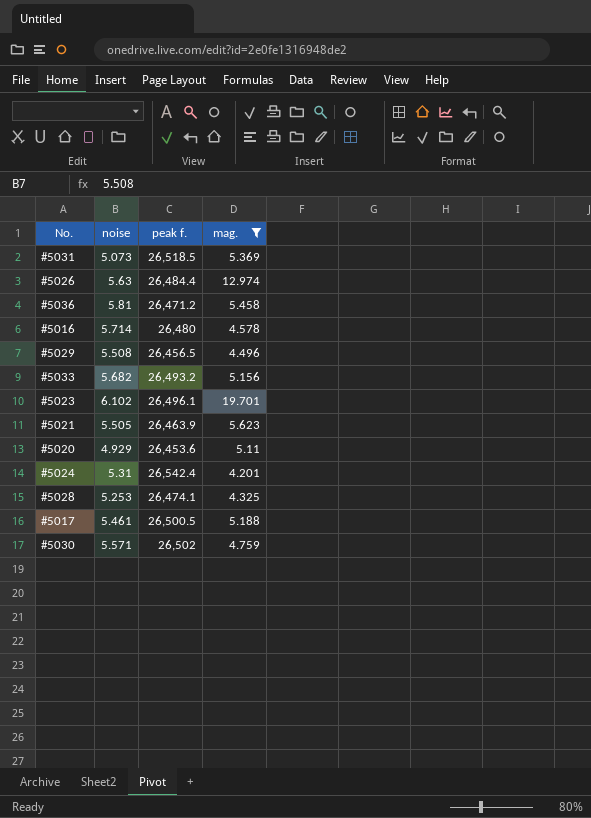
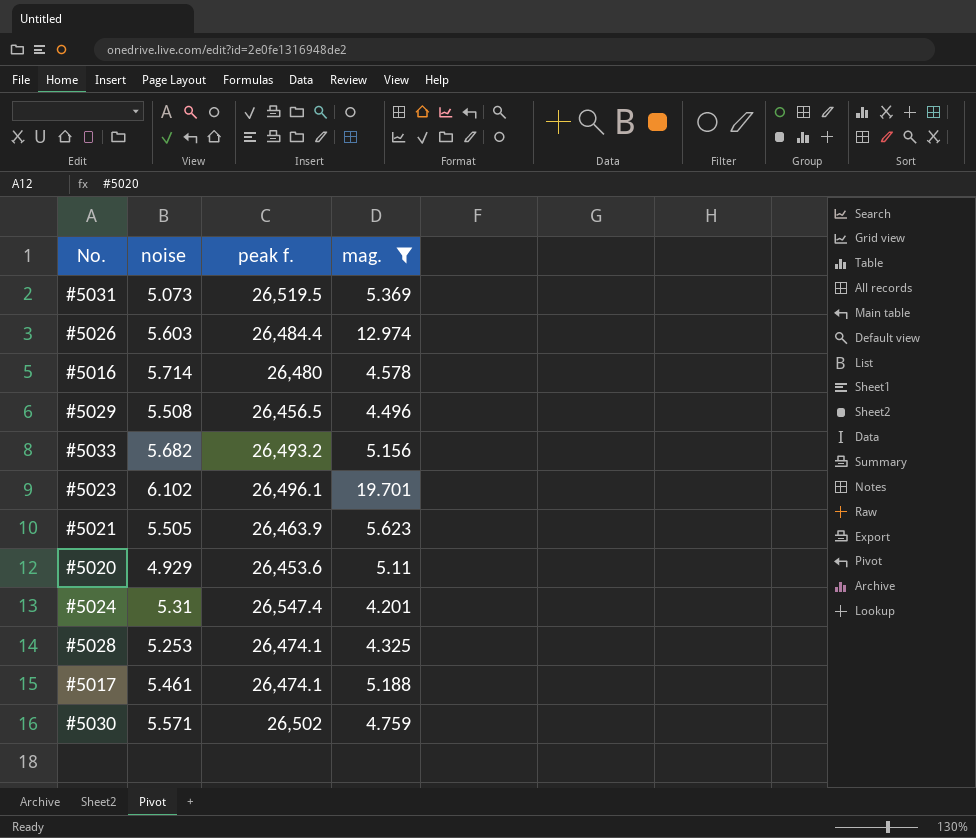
row #5036: 5.81 | 26,471.2 | 5.458 -> none
#5031 | peak f.: 26,518.5 -> 26,519.5
#5026 | noise: 5.63 -> 5.603
#5024 | peak f.: 26,542.4 -> 26,547.4
#5017 | peak f.: 26,500.5 -> 26,474.1

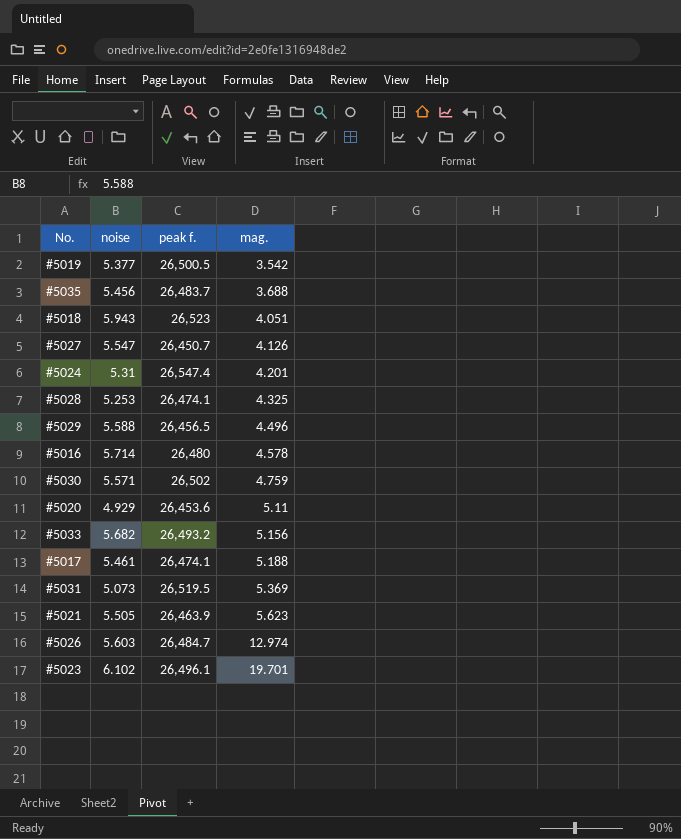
filter: mag. >= 4.201 -> none
row order: none -> mag. ascending
#5029 | noise: 5.508 -> 5.588
#5026 | peak f.: 26,484.4 -> 26,484.7

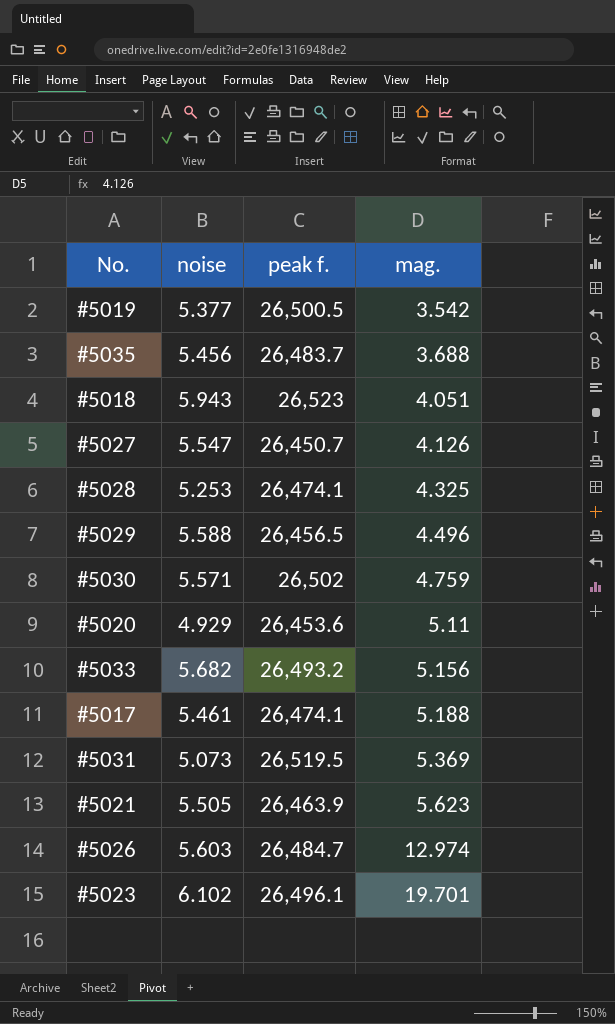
row #5024: 5.31 | 26,547.4 | 4.201 -> none
row #5016: 5.714 | 26,480 | 4.578 -> none

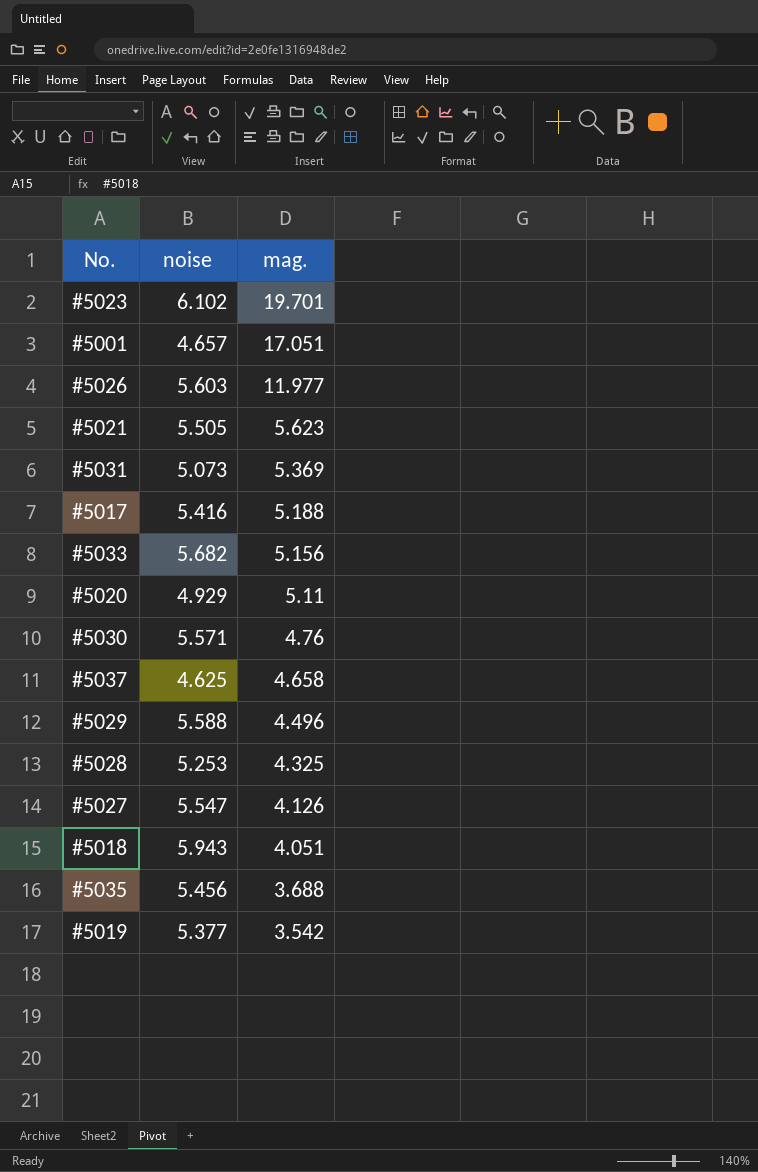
row order: mag. ascending -> mag. descending
column peak f. | position: 3 -> none
row #5001: none -> 4.657 | 17.051
#5026 | mag.: 12.974 -> 11.977
#5017 | noise: 5.461 -> 5.416
#5030 | mag.: 4.759 -> 4.76
row #5037: none -> 4.625 | 4.658

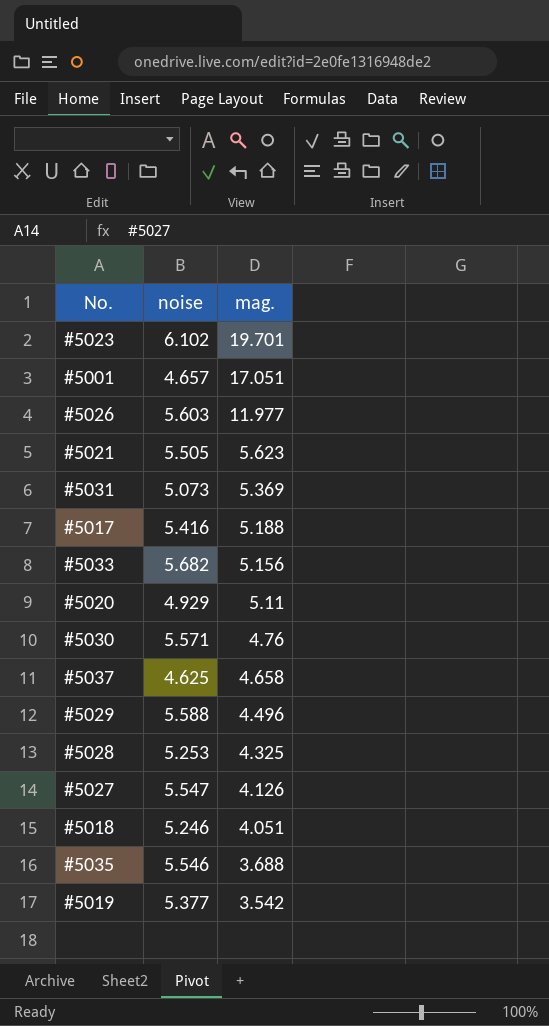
#5018 | noise: 5.943 -> 5.246
#5035 | noise: 5.456 -> 5.546

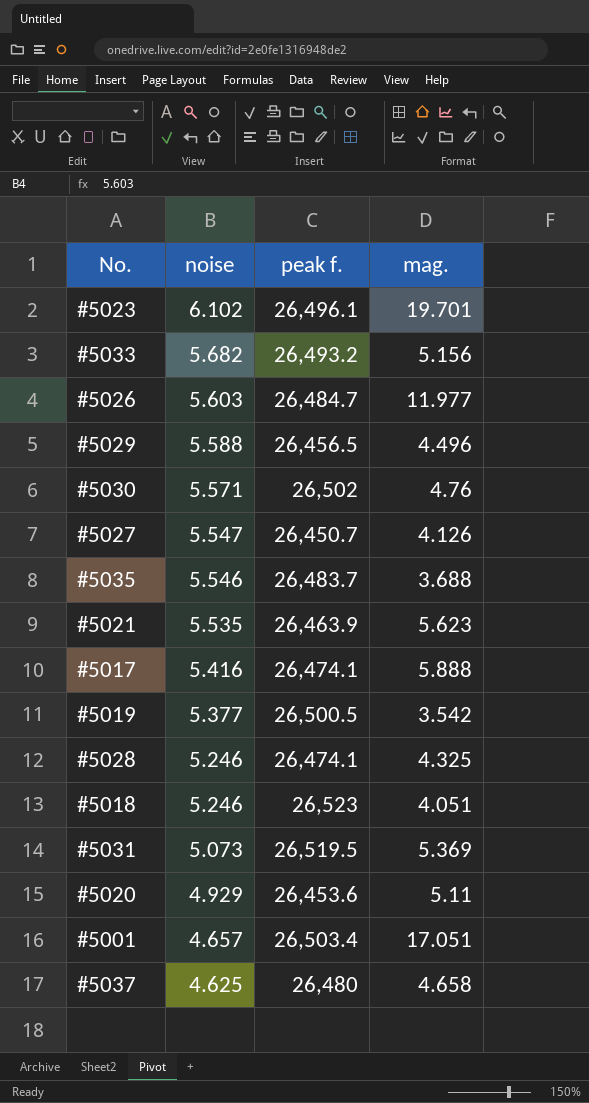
row order: mag. descending -> noise descending
column peak f. | position: none -> 3
#5021 | noise: 5.505 -> 5.535
#5017 | mag.: 5.188 -> 5.888
#5028 | noise: 5.253 -> 5.246

